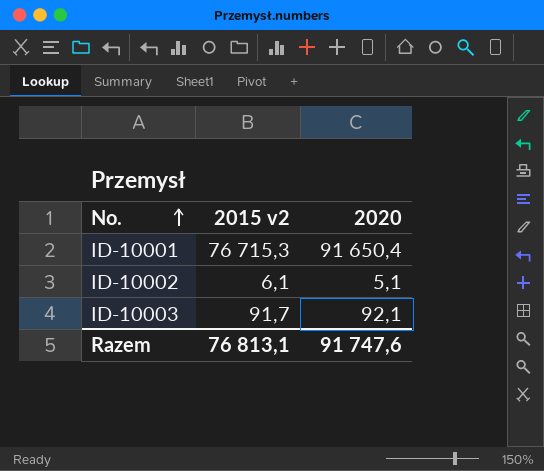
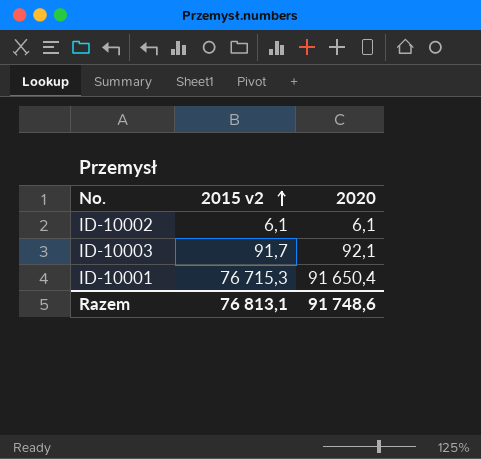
row order: No. ascending -> 2015 v2 ascending
ID-10002 | 2020: 5,1 -> 6,1
Razem | 2020: 91 747,6 -> 91 748,6

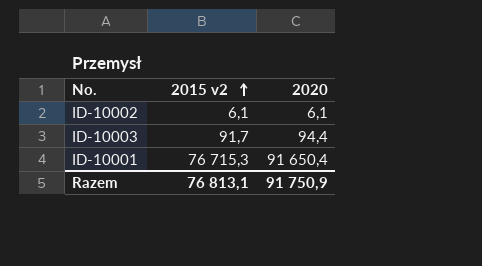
ID-10003 | 2020: 92,1 -> 94,4
Razem | 2020: 91 748,6 -> 91 750,9

